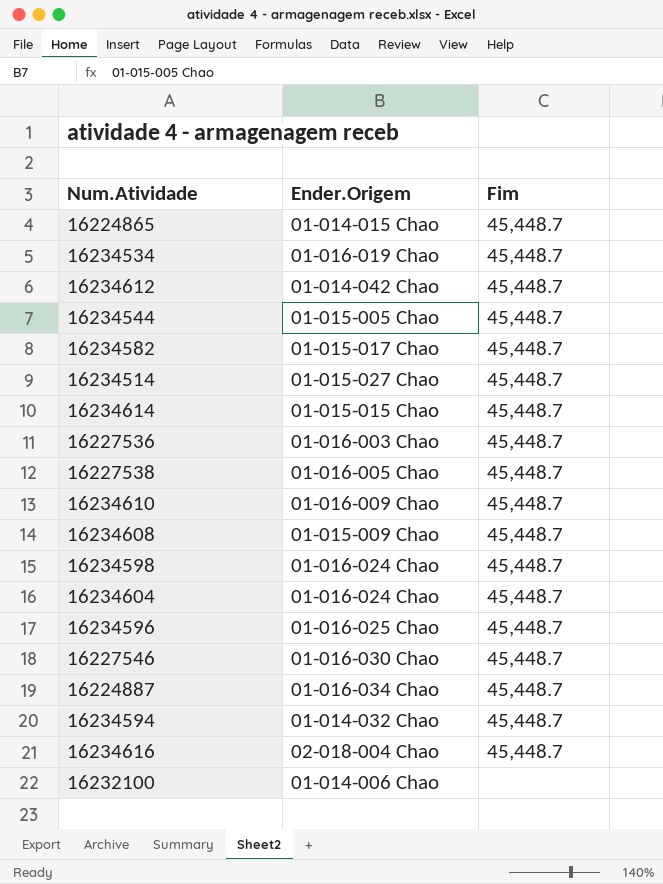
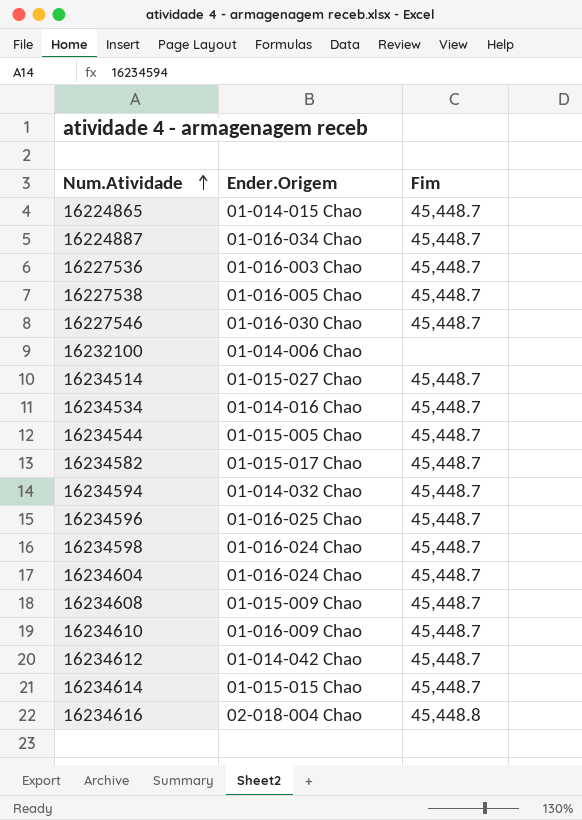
row order: none -> Num.Atividade ascending
16234534 | Ender.Origem: 01-016-019 Chao -> 01-014-016 Chao
16234616 | Fim: 45,448.7 -> 45,448.8

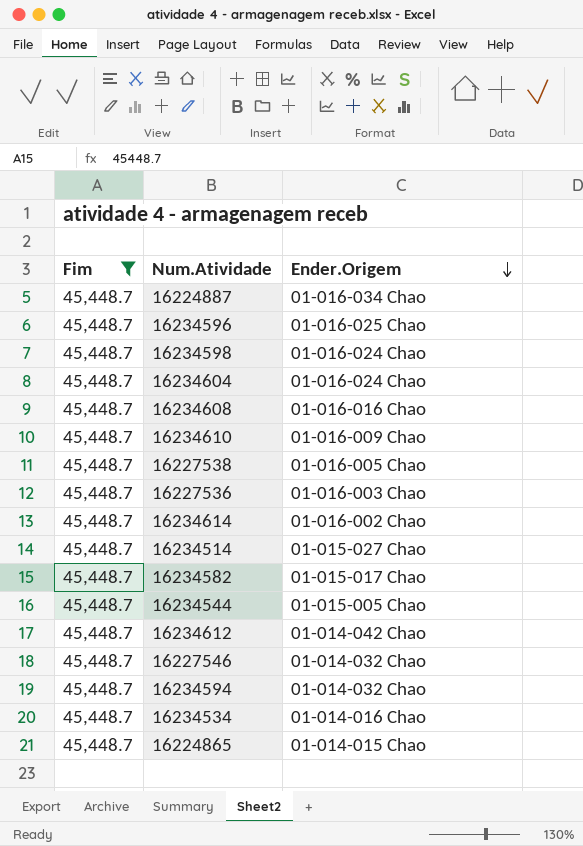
filter: none -> Fim = 45,448.7
row order: Num.Atividade ascending -> Ender.Origem descending
column Fim | position: 3 -> 1
16234608 | Ender.Origem: 01-015-009 Chao -> 01-016-016 Chao
16234614 | Ender.Origem: 01-015-015 Chao -> 01-016-002 Chao
16227546 | Ender.Origem: 01-016-030 Chao -> 01-014-032 Chao

